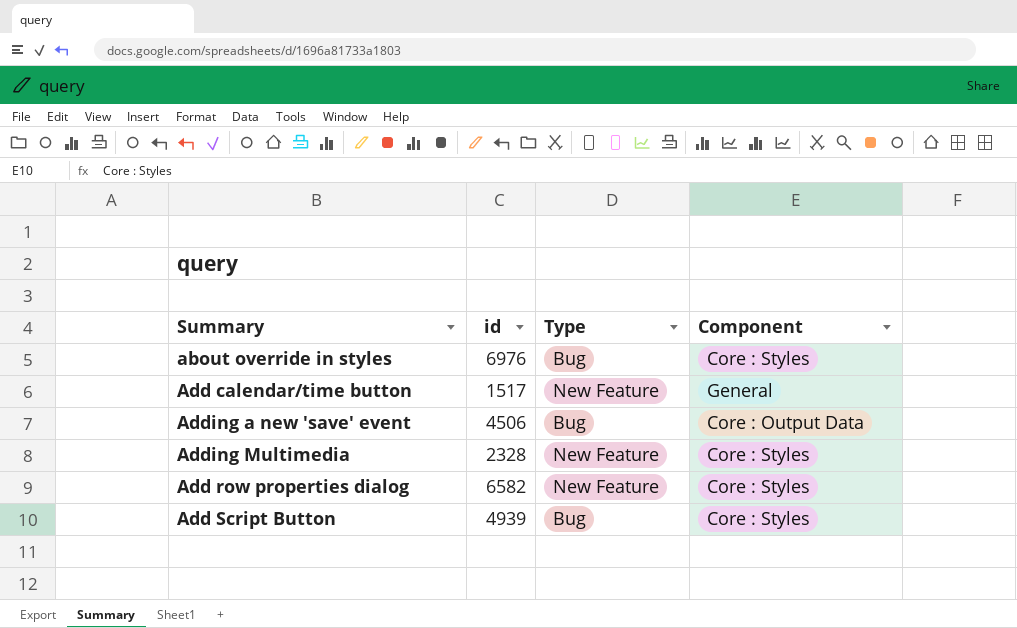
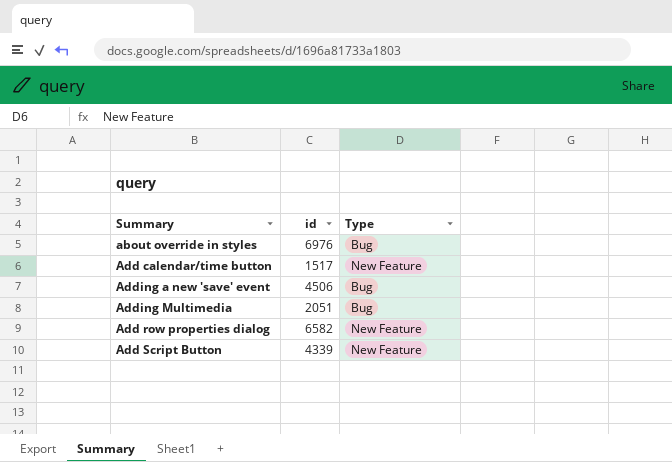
column Component | position: 4 -> none
Adding Multimedia | id: 2328 -> 2051
Adding Multimedia | Type: New Feature -> Bug
Add Script Button | id: 4939 -> 4339
Add Script Button | Type: Bug -> New Feature

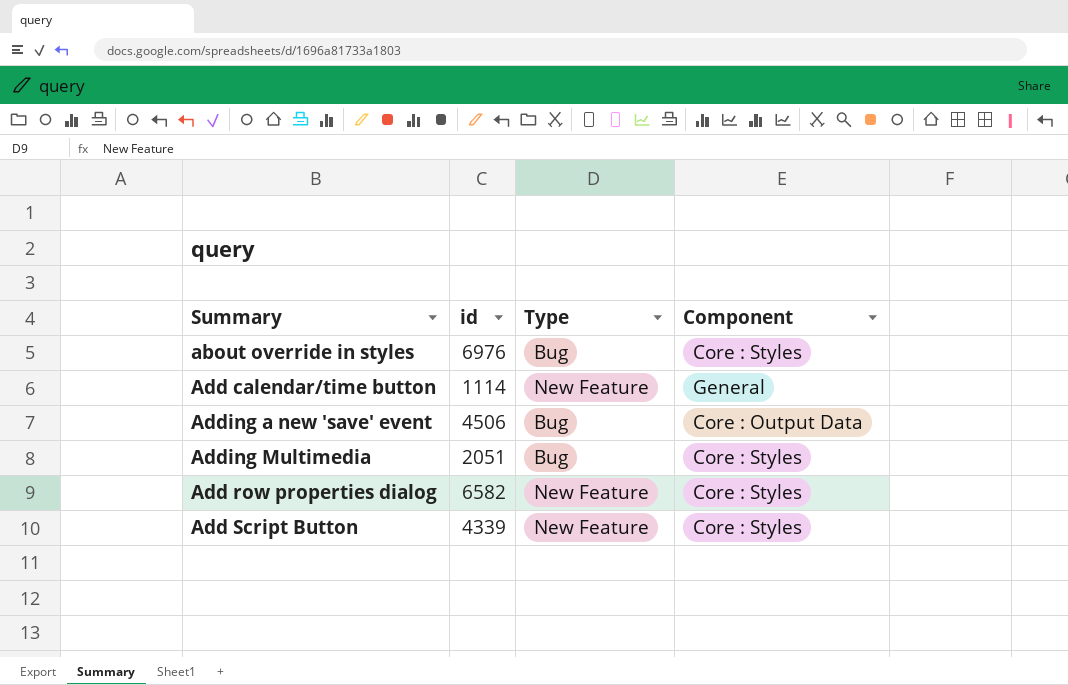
column Component | position: none -> 4
Add calendar/time button | id: 1517 -> 1114

